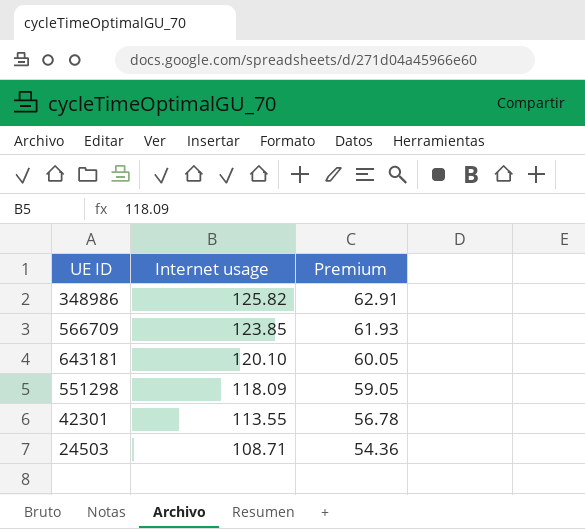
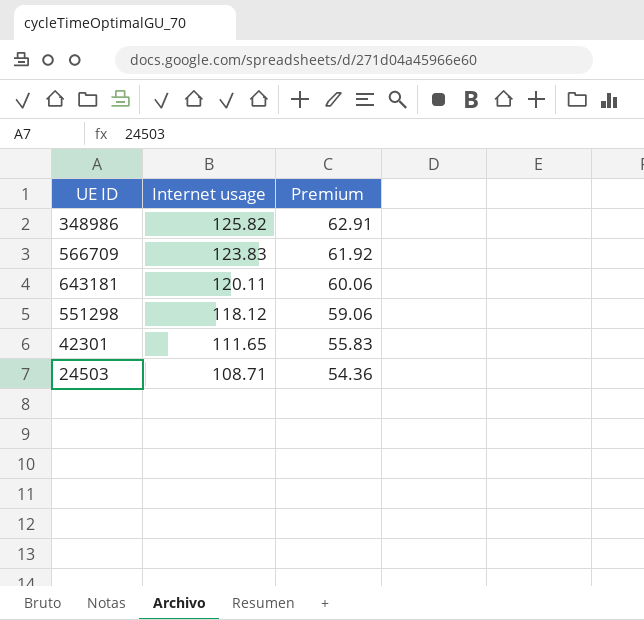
566709 | Internet usage: 123.85 -> 123.83
566709 | Premium: 61.93 -> 61.92
643181 | Internet usage: 120.10 -> 120.11
643181 | Premium: 60.05 -> 60.06
551298 | Internet usage: 118.09 -> 118.12
551298 | Premium: 59.05 -> 59.06
42301 | Internet usage: 113.55 -> 111.65
42301 | Premium: 56.78 -> 55.83

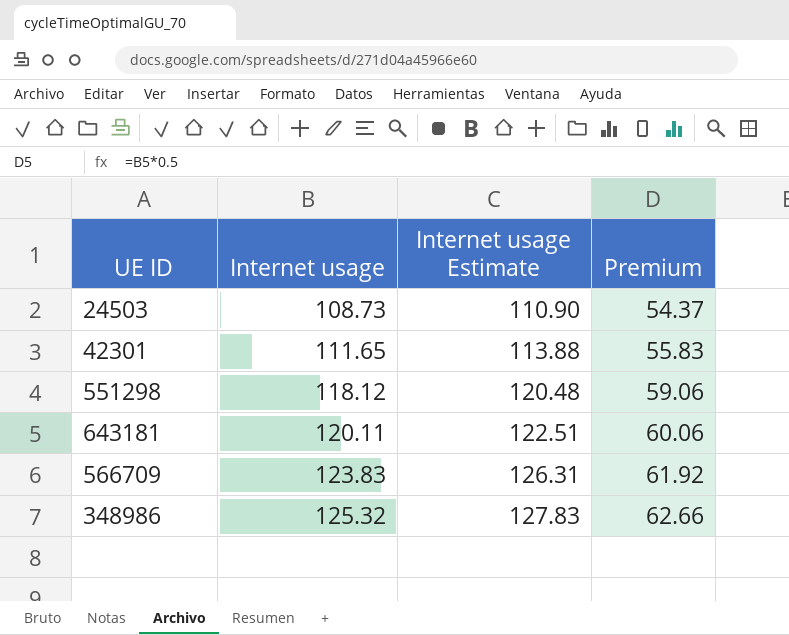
row order: Internet usage descending -> Internet usage ascending
column Internet usage Estimate | formula: none -> [Internet usage] * 1.02
24503 | Internet usage: 108.71 -> 108.73
24503 | Premium: 54.36 -> 54.37
348986 | Internet usage: 125.82 -> 125.32
348986 | Premium: 62.91 -> 62.66

